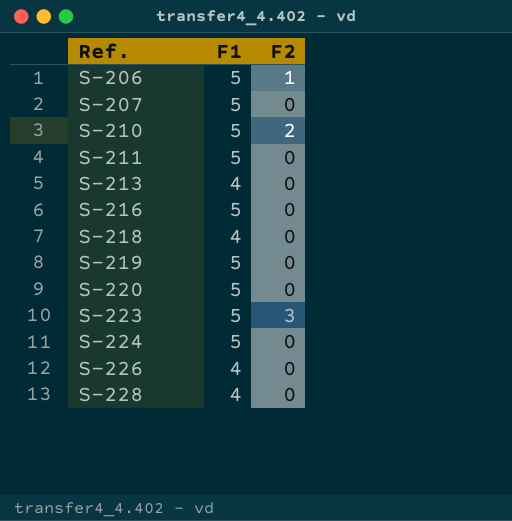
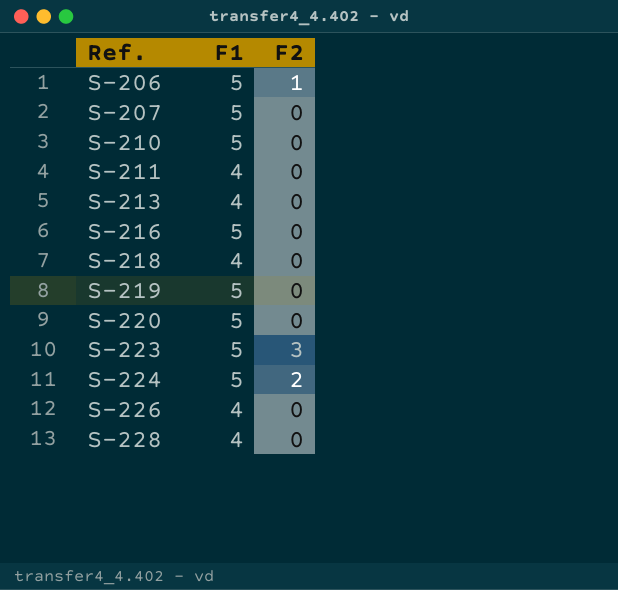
S-210 | F2: 2 -> 0
S-211 | F1: 5 -> 4
S-224 | F2: 0 -> 2

